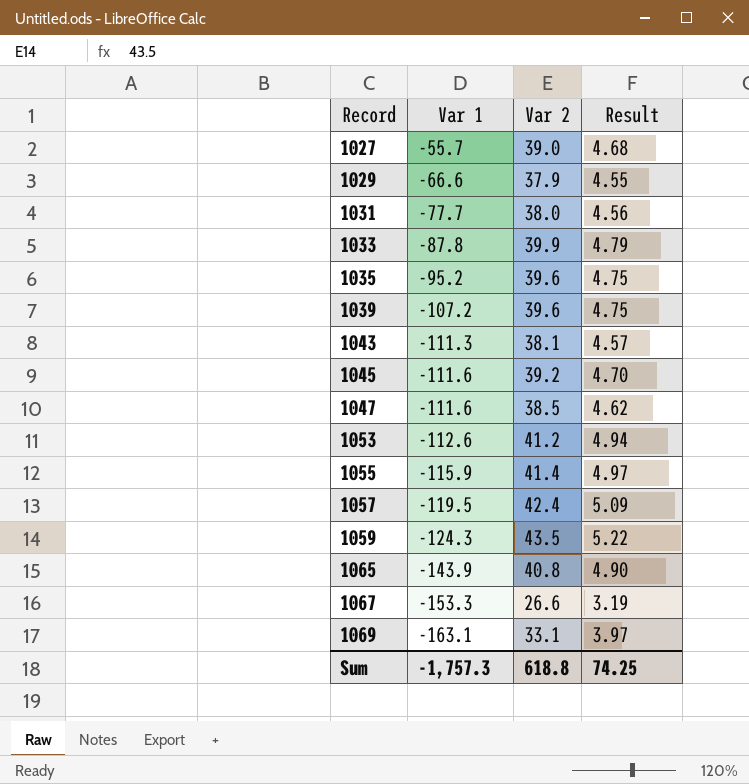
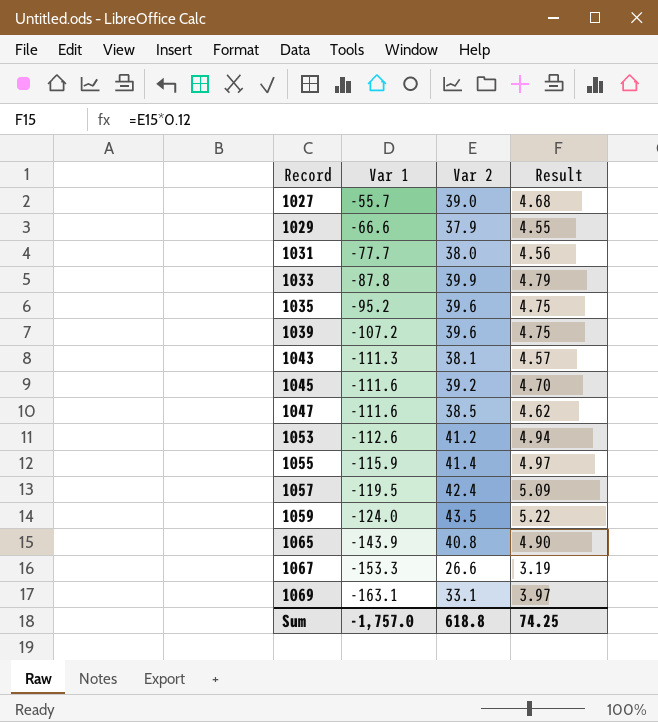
1059 | Var 1: -124.3 -> -124.0
Sum | Var 1: -1,757.3 -> -1,757.0

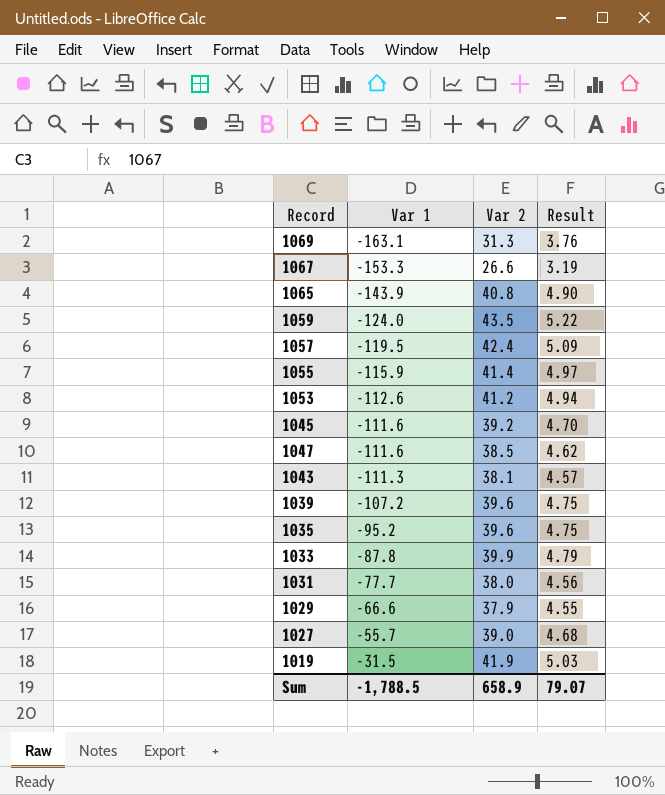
row order: Record ascending -> Var 1 ascending
1069 | Var 2: 33.1 -> 31.3
1069 | Result: 3.97 -> 3.76
row 1019: none -> -31.5 | 41.9 | 5.03
Sum | Var 1: -1,757.0 -> -1,788.5
Sum | Var 2: 618.8 -> 658.9
Sum | Result: 74.25 -> 79.07

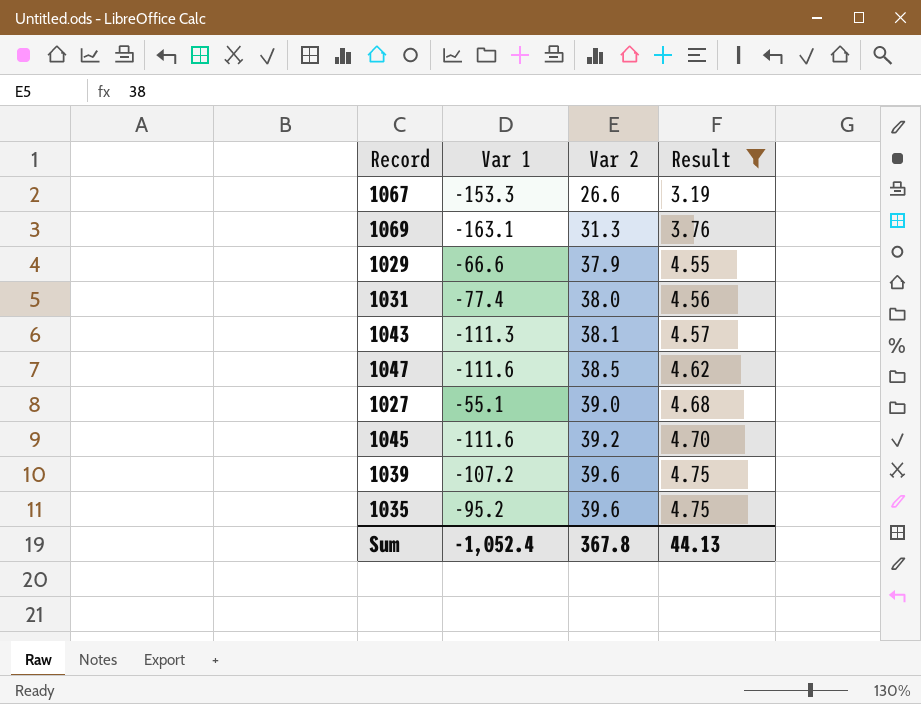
filter: none -> Result <= 4.75
row order: Var 1 ascending -> Var 2 ascending
1031 | Var 1: -77.7 -> -77.4
1027 | Var 1: -55.7 -> -55.1
Sum | Var 1: -1,788.5 -> -1,052.4
Sum | Var 2: 658.9 -> 367.8
Sum | Result: 79.07 -> 44.13

